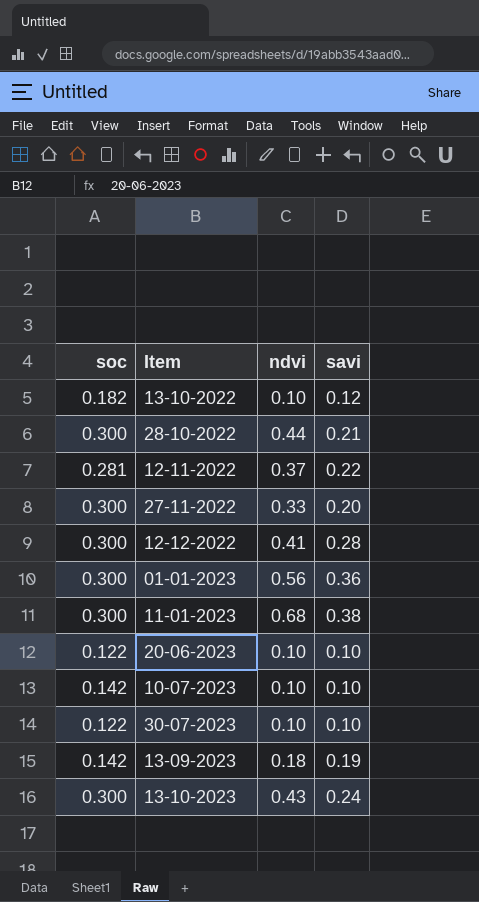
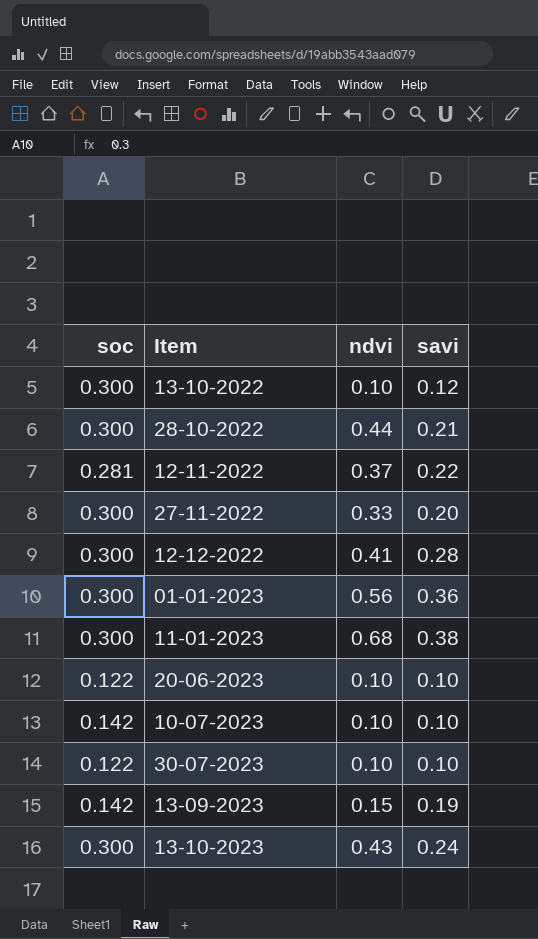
13-10-2022 | soc: 0.182 -> 0.300
13-09-2023 | ndvi: 0.18 -> 0.15

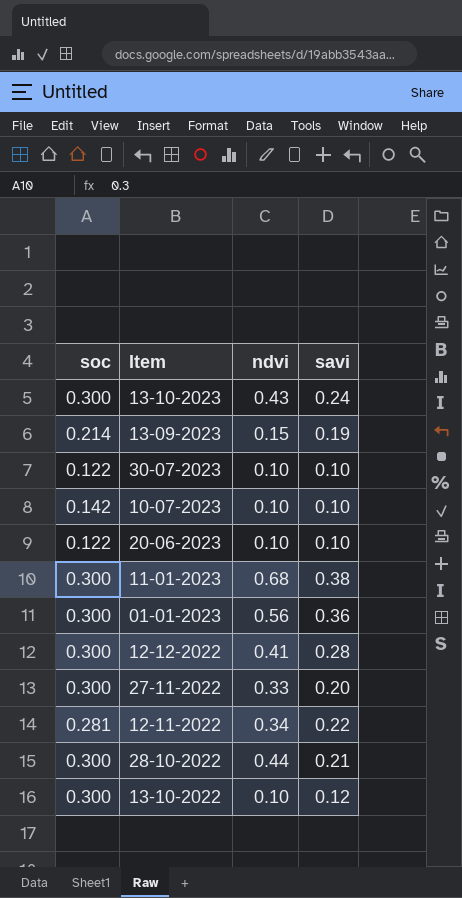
row order: Item ascending -> Item descending
13-09-2023 | soc: 0.142 -> 0.214
12-11-2022 | ndvi: 0.37 -> 0.34

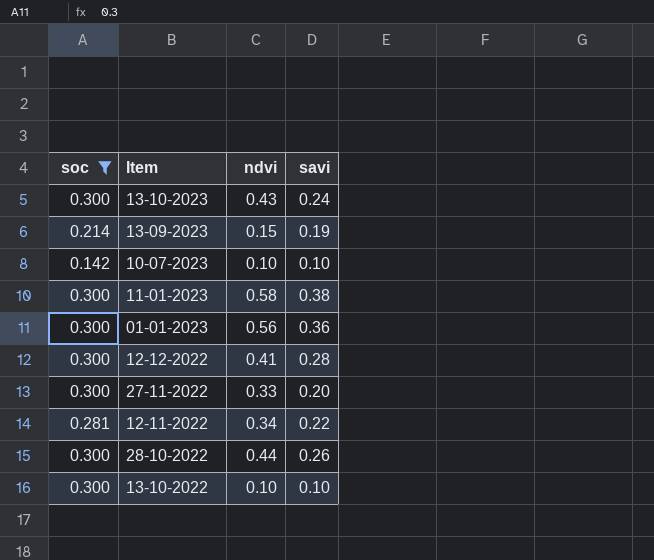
filter: none -> soc != 0.122
11-01-2023 | ndvi: 0.68 -> 0.58
28-10-2022 | savi: 0.21 -> 0.26
13-10-2022 | savi: 0.12 -> 0.10

